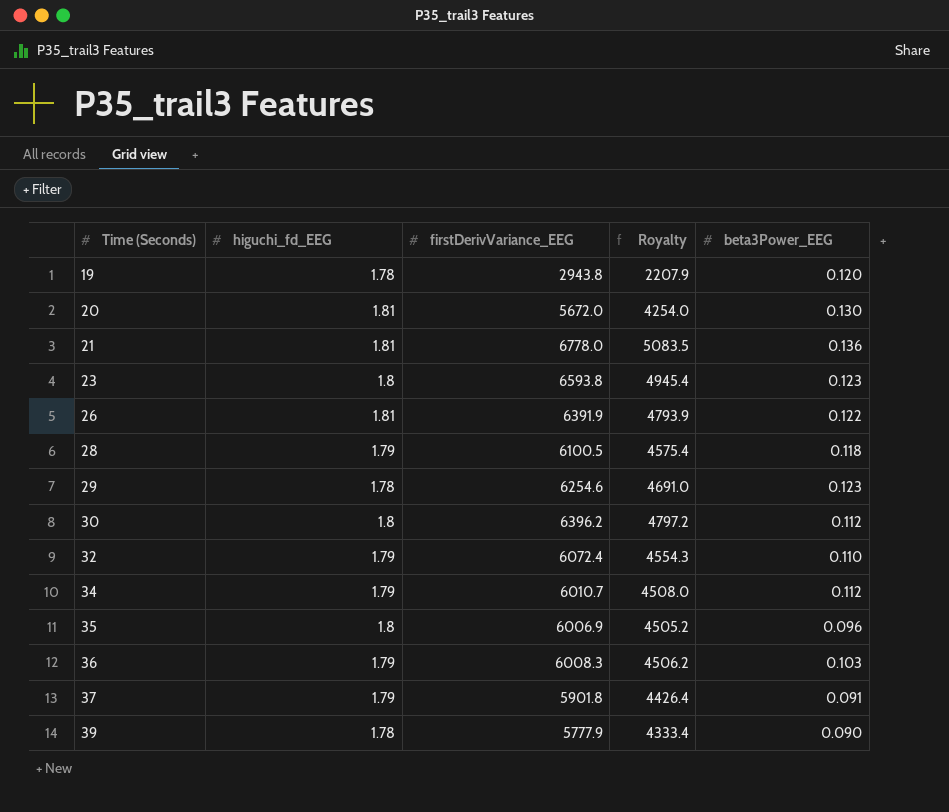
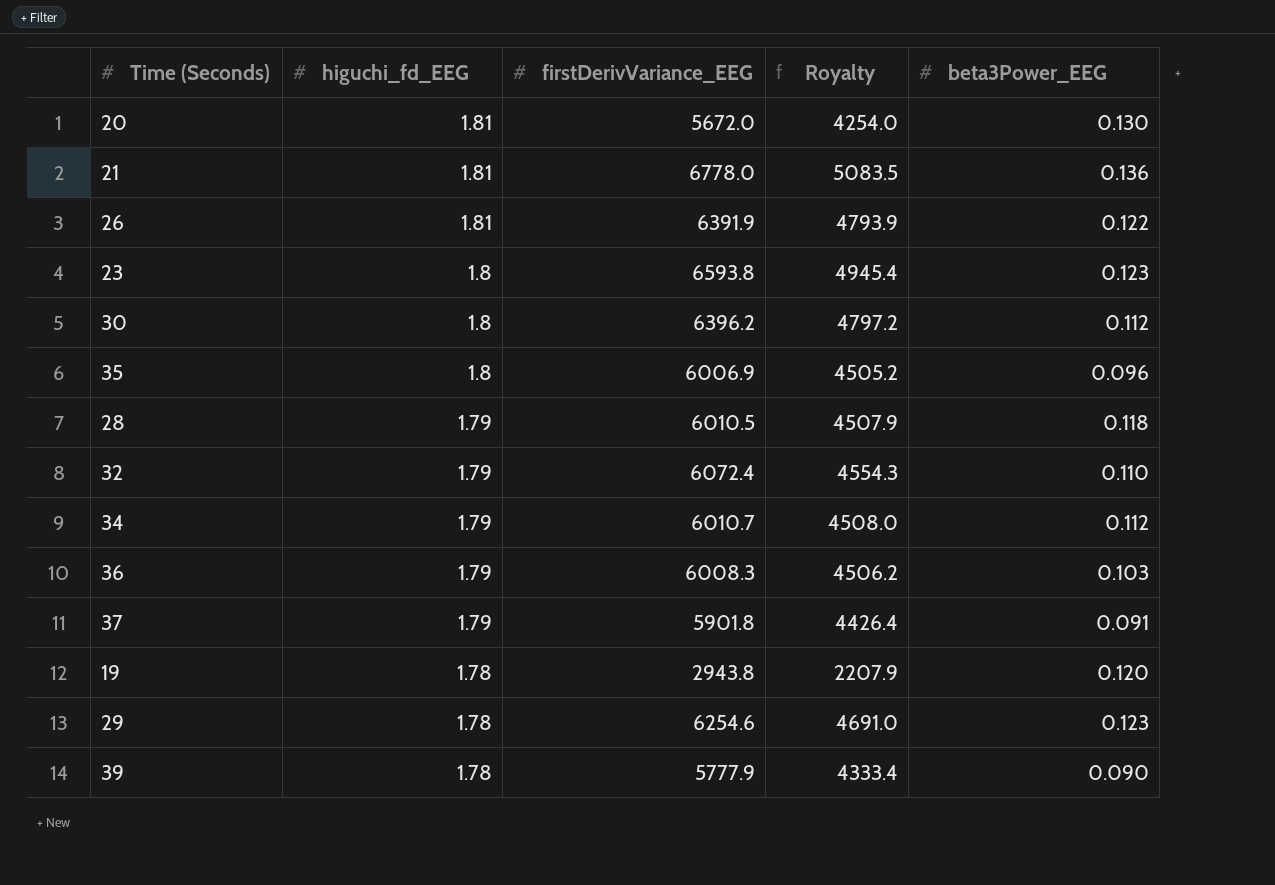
row order: Time (Seconds) ascending -> higuchi_fd_EEG descending
28 | firstDerivVariance_EEG: 6100.5 -> 6010.5
28 | Royalty: 4575.4 -> 4507.9

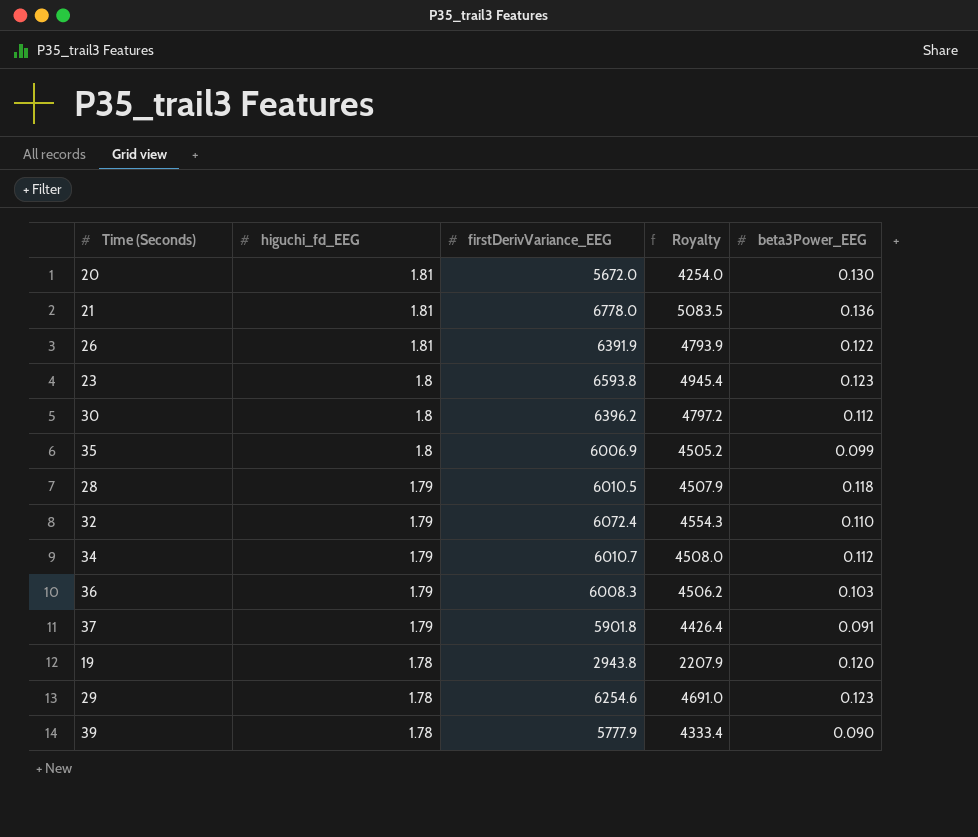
35 | beta3Power_EEG: 0.096 -> 0.099

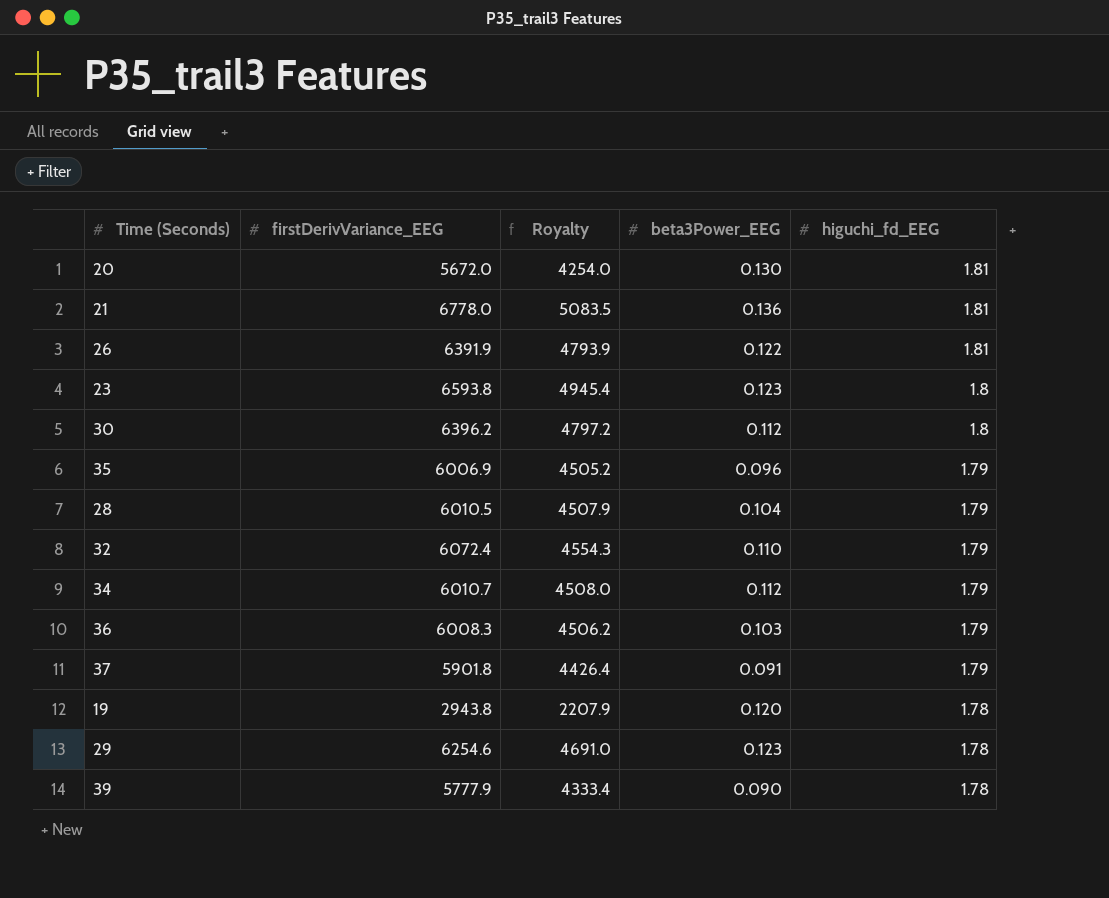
column higuchi_fd_EEG | position: 2 -> 5
35 | beta3Power_EEG: 0.099 -> 0.096
35 | higuchi_fd_EEG: 1.8 -> 1.79
28 | beta3Power_EEG: 0.118 -> 0.104

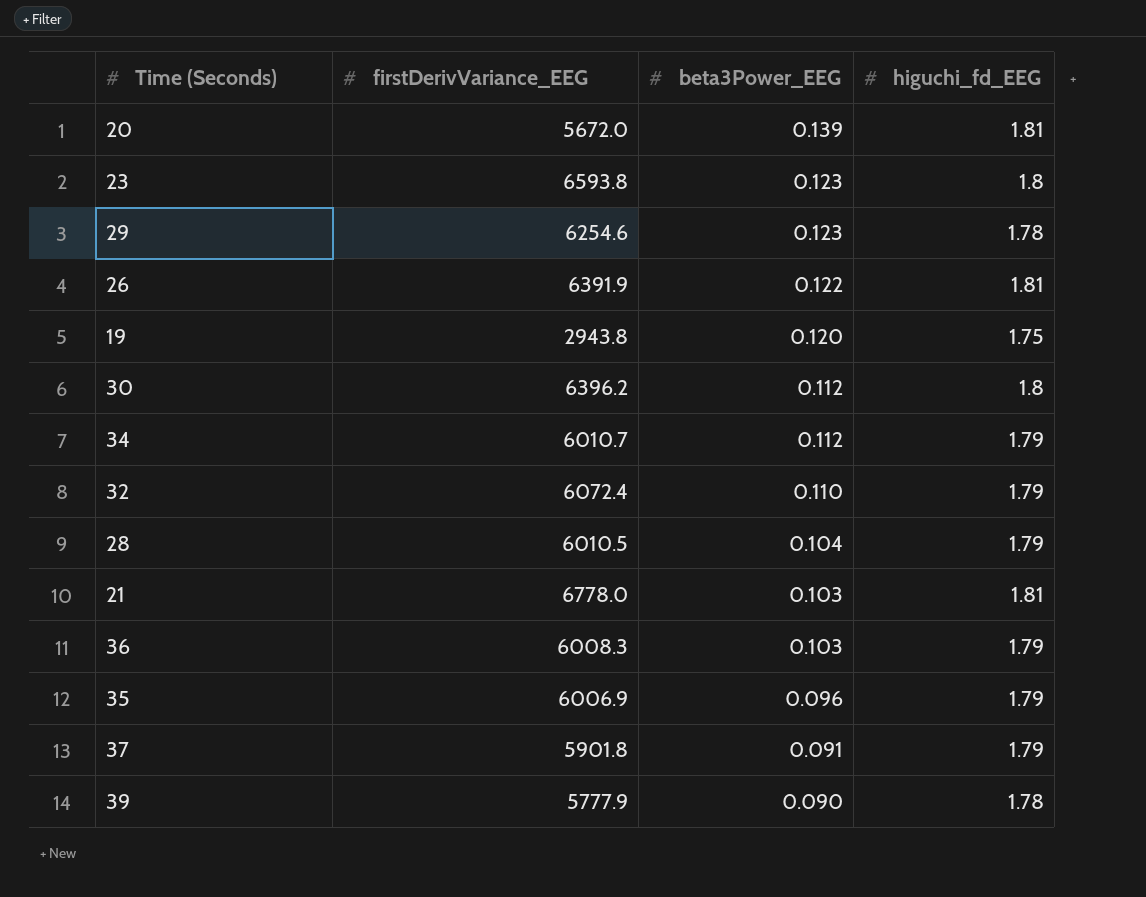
row order: higuchi_fd_EEG descending -> beta3Power_EEG descending
column Royalty | formula: [firstDerivVariance_EEG] * 0.75 -> none
20 | beta3Power_EEG: 0.130 -> 0.139
19 | higuchi_fd_EEG: 1.78 -> 1.75
21 | beta3Power_EEG: 0.136 -> 0.103

